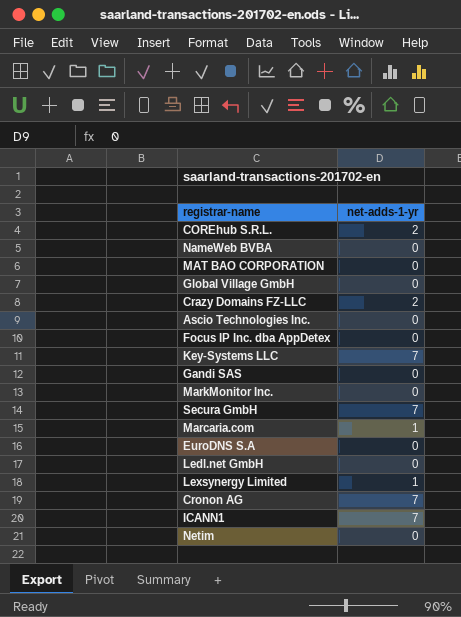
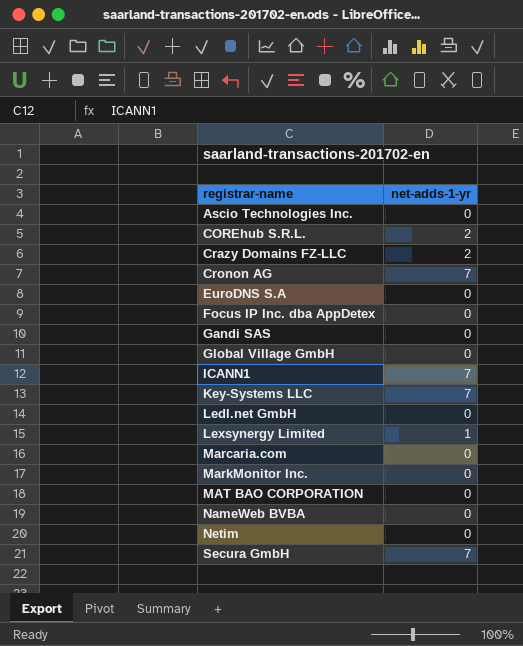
row order: none -> registrar-name ascending
Marcaria.com | net-adds-1-yr: 1 -> 0

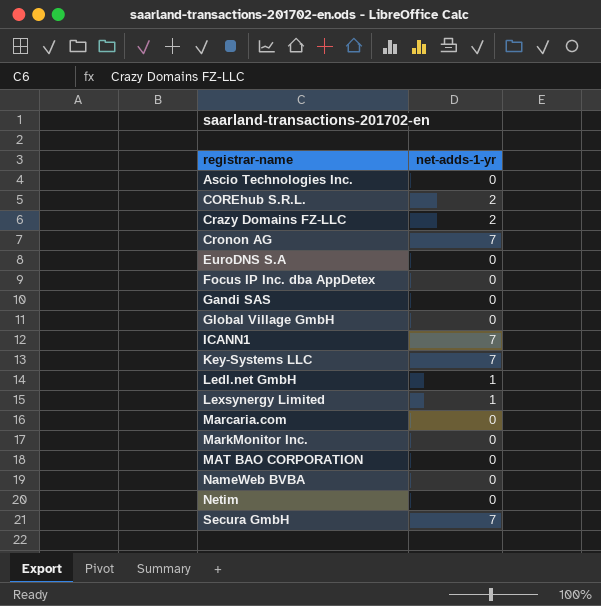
Ledl.net GmbH | net-adds-1-yr: 0 -> 1

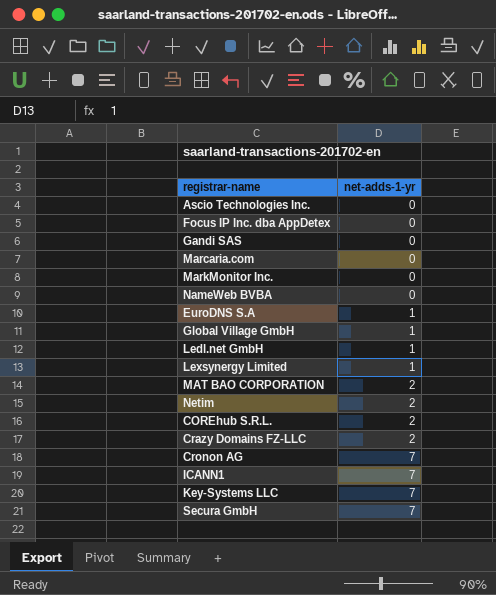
row order: registrar-name ascending -> net-adds-1-yr ascending
EuroDNS S.A | net-adds-1-yr: 0 -> 1
Global Village GmbH | net-adds-1-yr: 0 -> 1
MAT BAO CORPORATION | net-adds-1-yr: 0 -> 2
Netim | net-adds-1-yr: 0 -> 2

